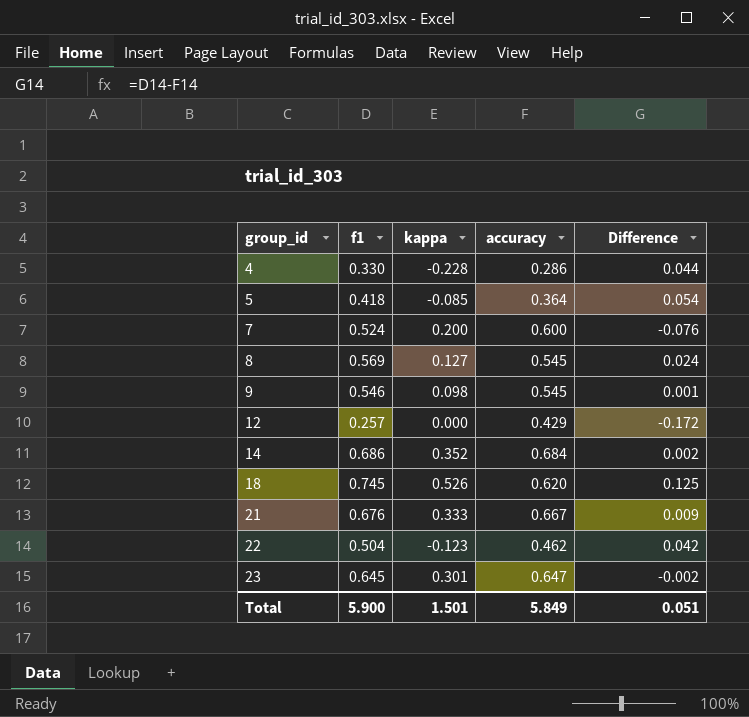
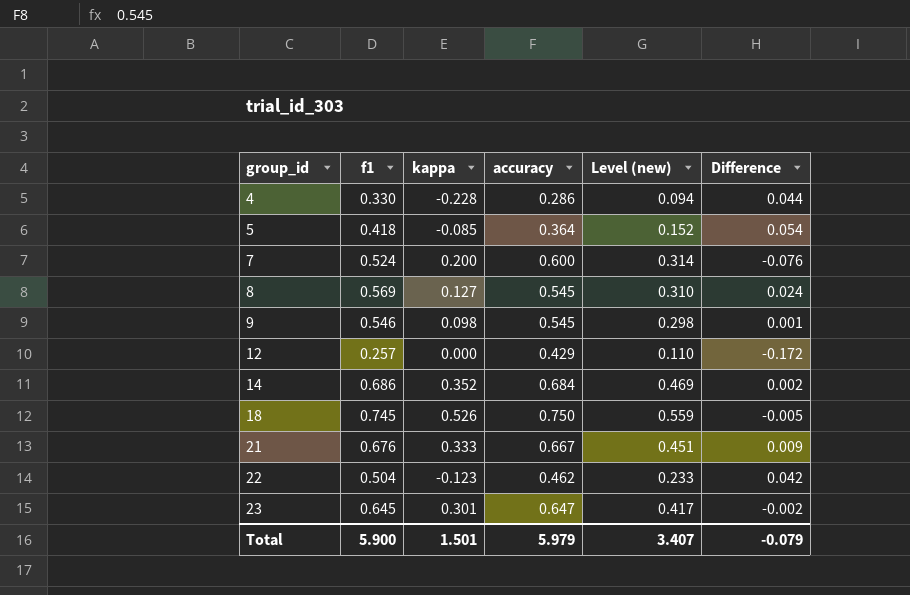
column Level (new) | formula: none -> [f1] * [accuracy]
18 | accuracy: 0.620 -> 0.750
18 | Difference: 0.125 -> -0.005
Total | accuracy: 5.849 -> 5.979
Total | Difference: 0.051 -> -0.079

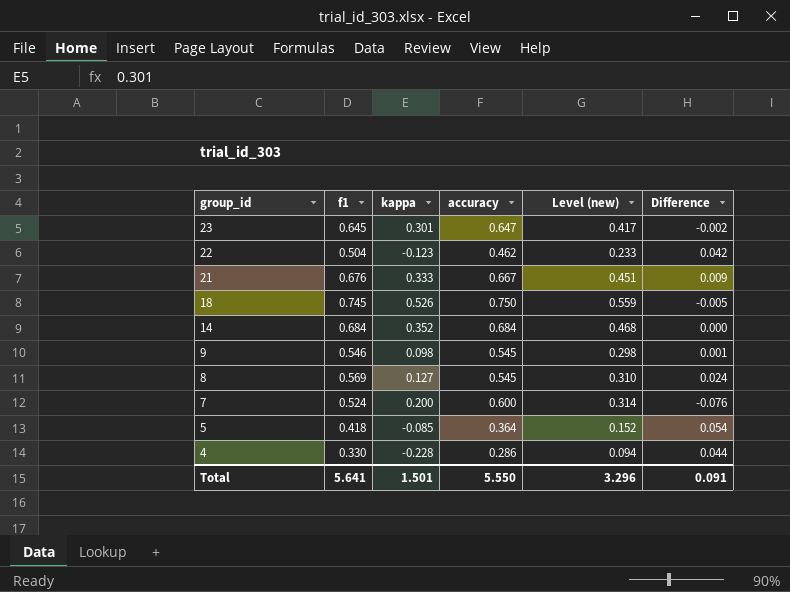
row order: group_id ascending -> group_id descending
row 12: 0.257 | 0.000 | 0.429 | 0.110 | -0.172 -> none
14 | f1: 0.686 -> 0.684
14 | Level (new): 0.469 -> 0.468
14 | Difference: 0.002 -> 0.000
Total | f1: 5.900 -> 5.641
Total | accuracy: 5.979 -> 5.550
Total | Level (new): 3.407 -> 3.296
Total | Difference: -0.079 -> 0.091

